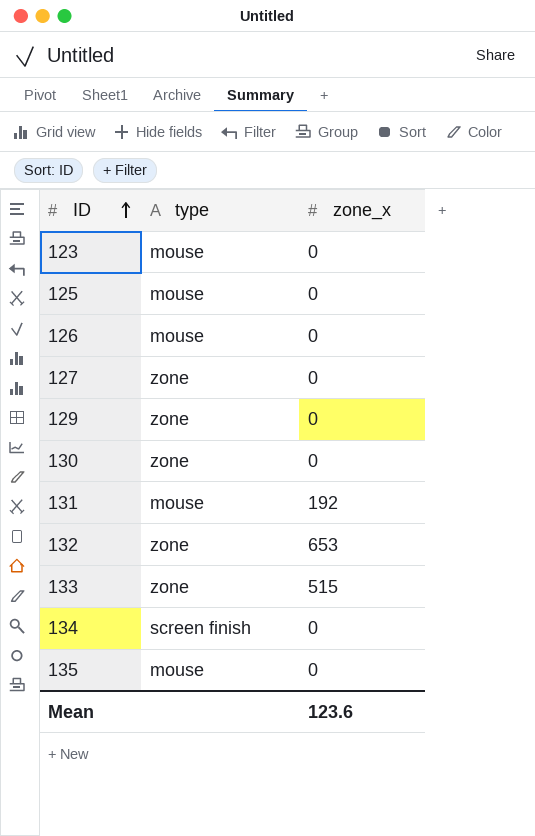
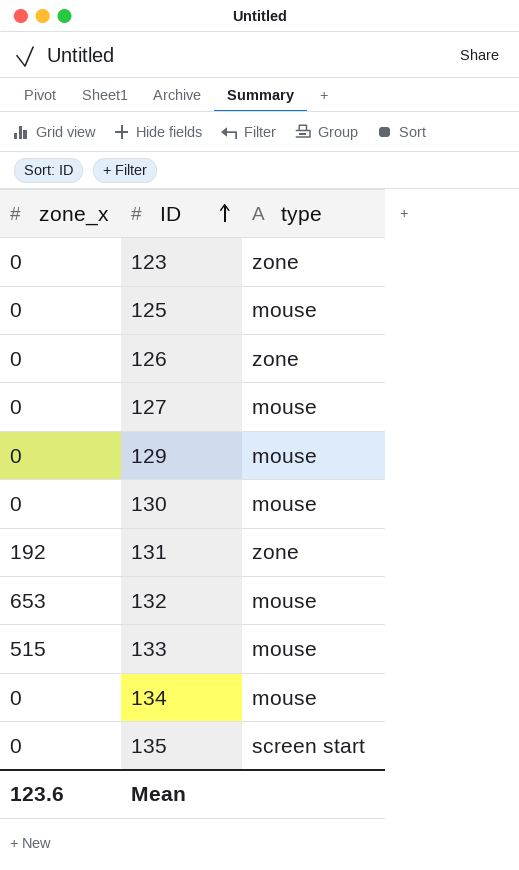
column zone_x | position: 3 -> 1
123 | type: mouse -> zone
126 | type: mouse -> zone
127 | type: zone -> mouse
129 | type: zone -> mouse
130 | type: zone -> mouse
131 | type: mouse -> zone
132 | type: zone -> mouse
133 | type: zone -> mouse
134 | type: screen finish -> mouse
135 | type: mouse -> screen start

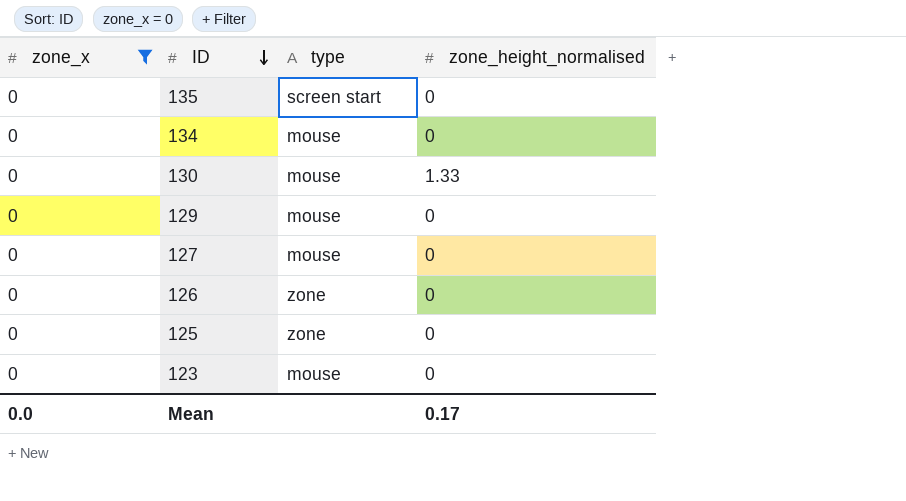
filter: none -> zone_x = 0
row order: ID ascending -> ID descending
column zone_height_normalised | position: none -> 4
125 | type: mouse -> zone
123 | type: zone -> mouse
Mean | zone_x: 123.6 -> 0.0

